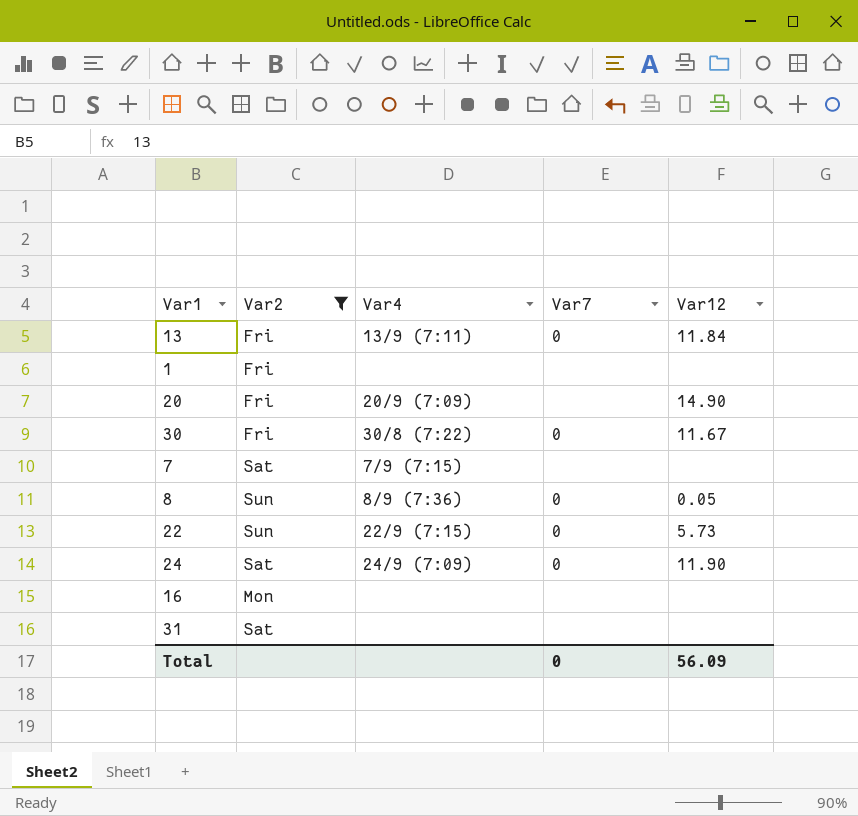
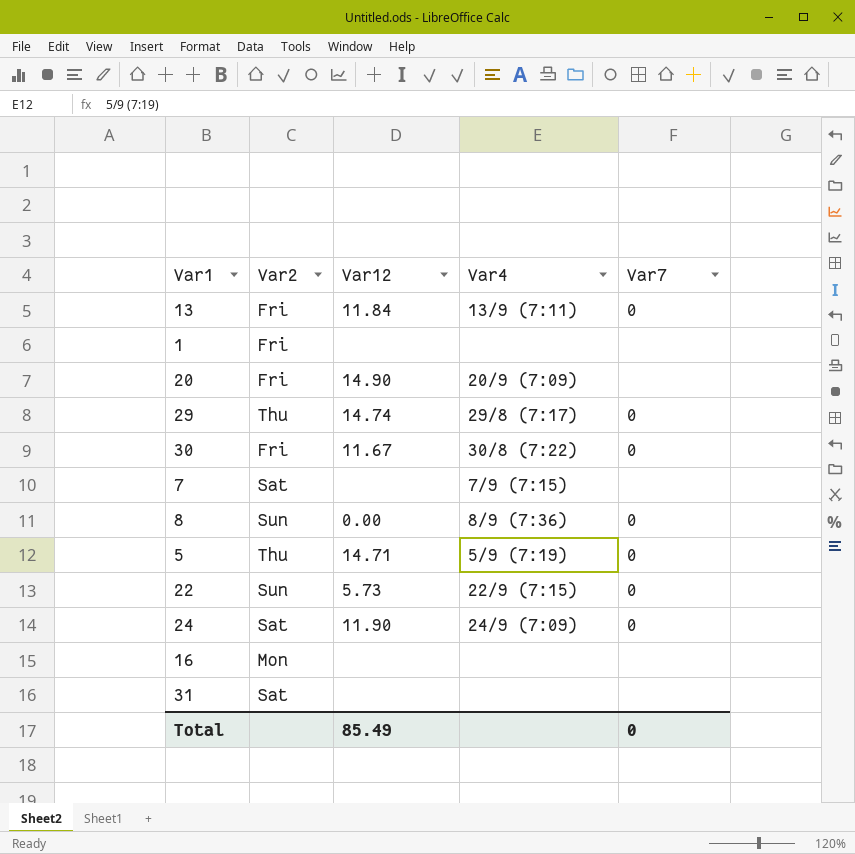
filter: Var2 != Thu -> none
column Var12 | position: 5 -> 3
8 | Var12: 0.05 -> 0.00
Total | Var12: 56.09 -> 85.49

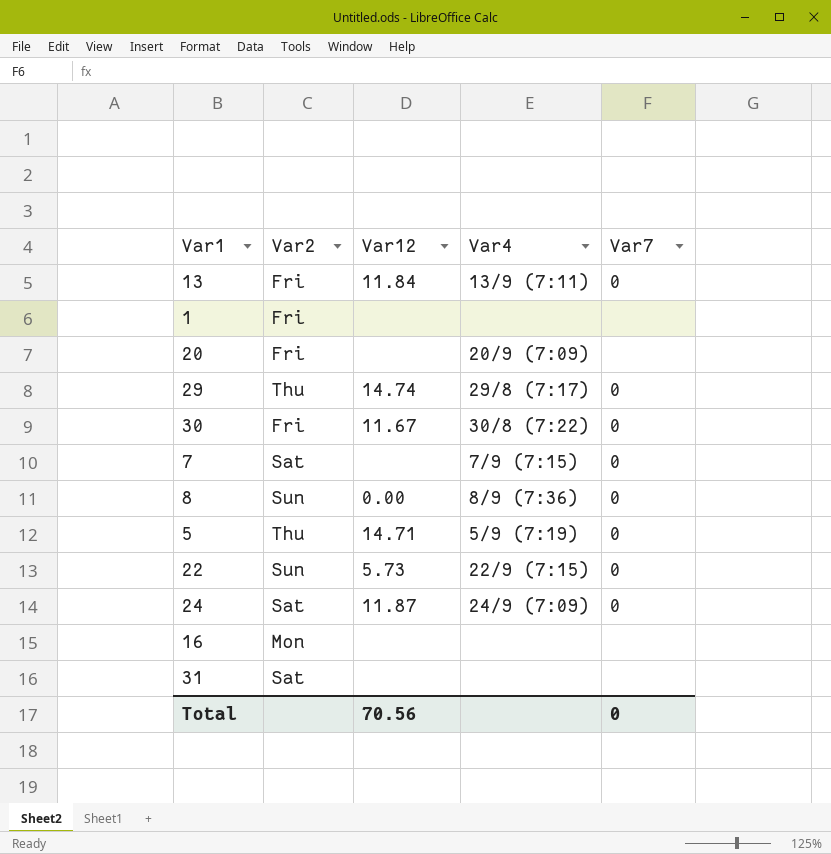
20 | Var12: 14.90 -> none
7 | Var7: none -> 0
24 | Var12: 11.90 -> 11.87
Total | Var12: 85.49 -> 70.56

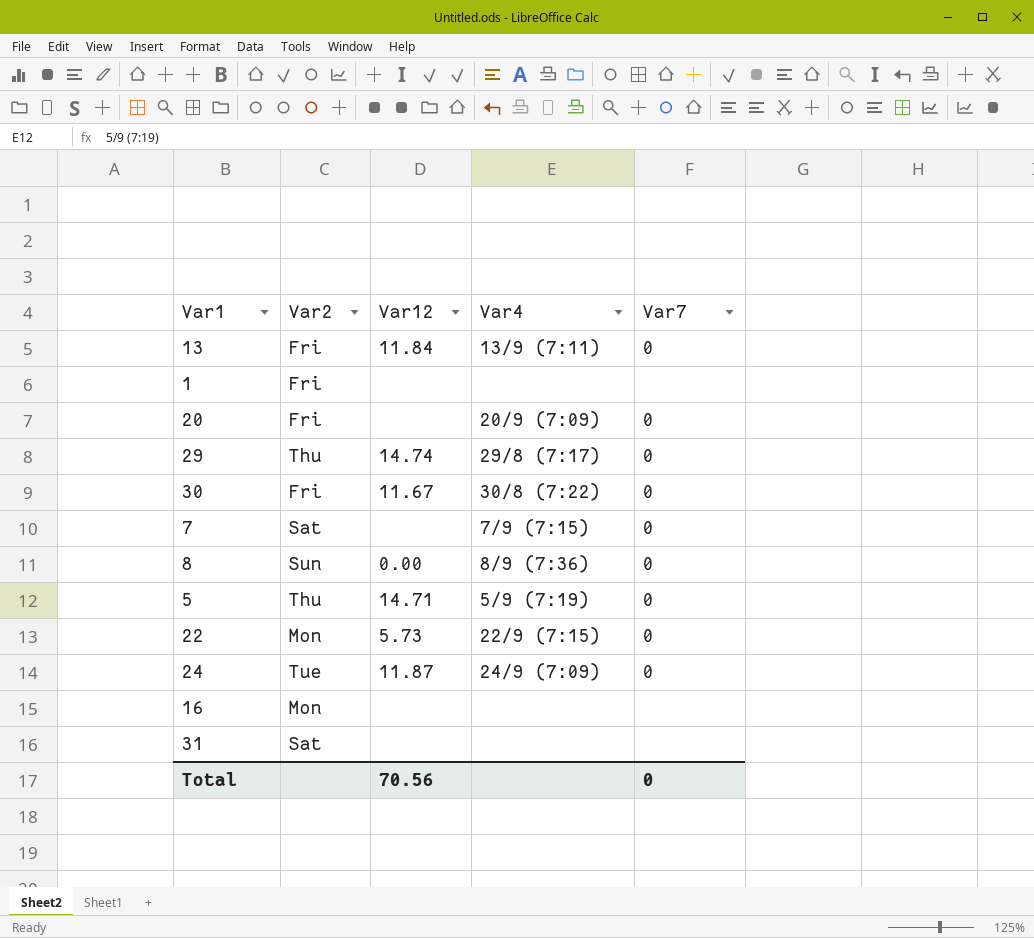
20 | Var7: none -> 0
22 | Var2: Sun -> Mon
24 | Var2: Sat -> Tue

